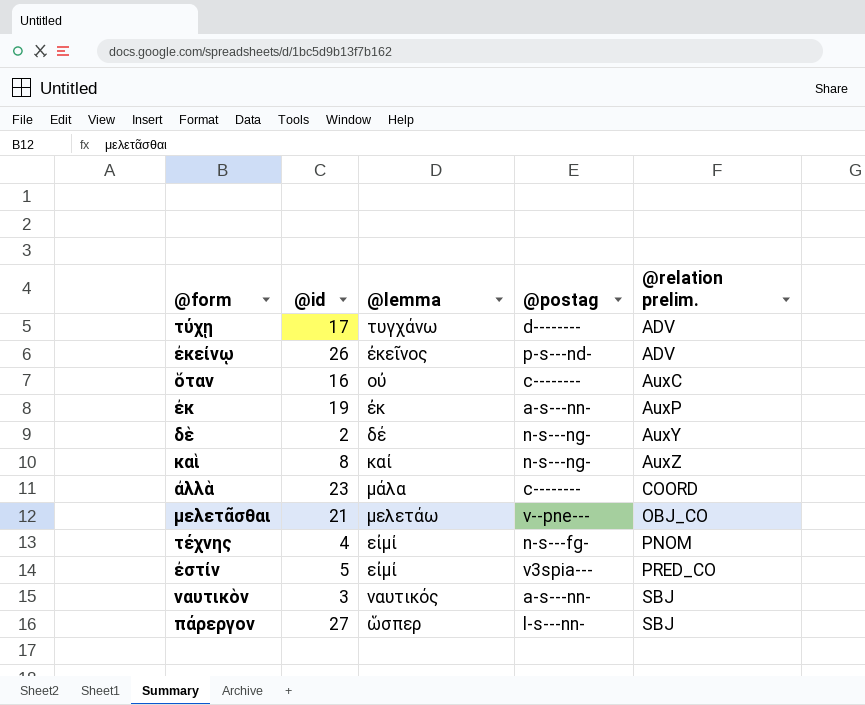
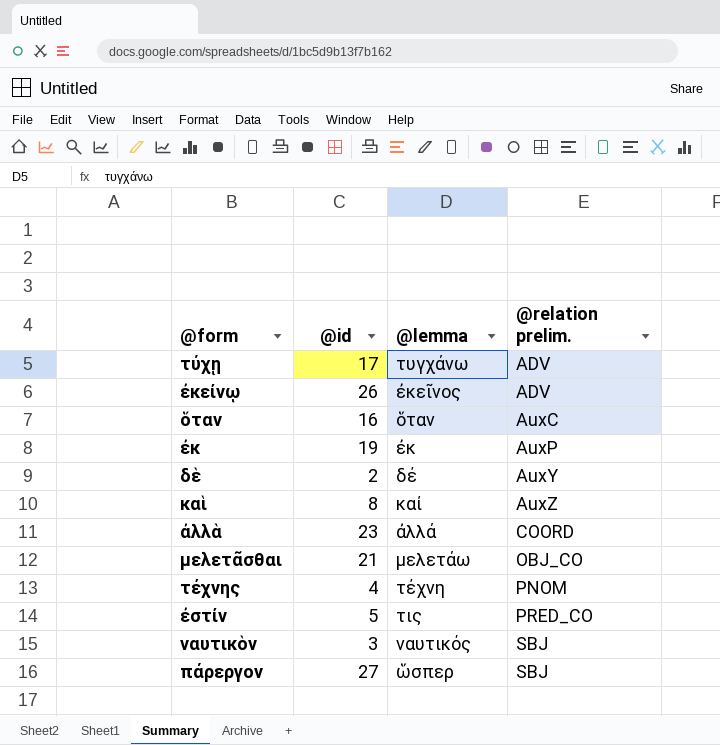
column @postag | position: 4 -> none
ὅταν | @lemma: οὐ -> ὅταν
ἀλλὰ | @lemma: μάλα -> ἀλλά
τέχνης | @lemma: εἰμί -> τέχνη
ἐστίν | @lemma: εἰμί -> τις

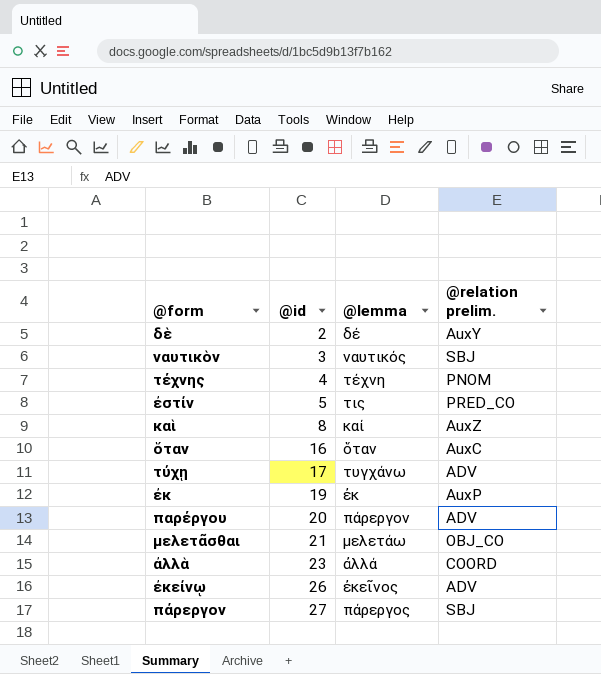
row order: @relation prelim. ascending -> @id ascending
row παρέργου: none -> 20 | πάρεργον | ADV
πάρεργον | @lemma: ὥσπερ -> πάρεργος

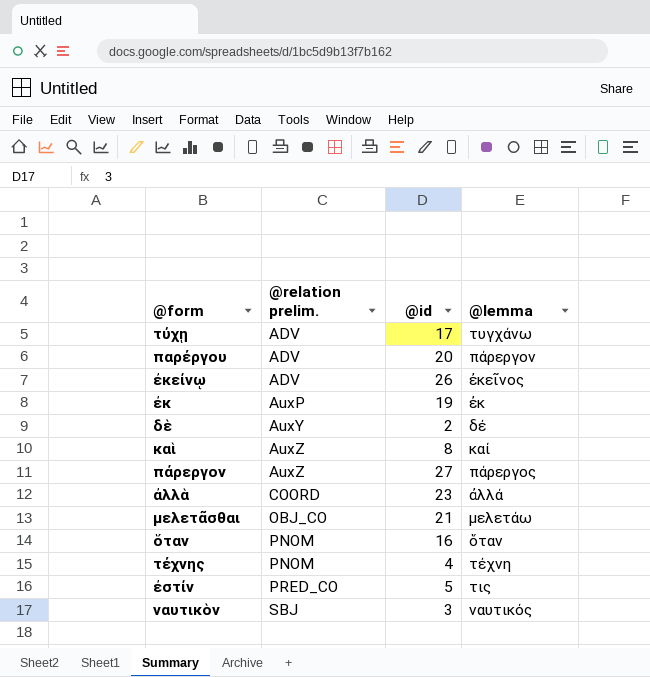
row order: @id ascending -> @relation prelim. ascending
column @relation prelim. | position: 4 -> 2
πάρεργον | @relation prelim.: SBJ -> AuxZ
ὅταν | @relation prelim.: AuxC -> PNOM

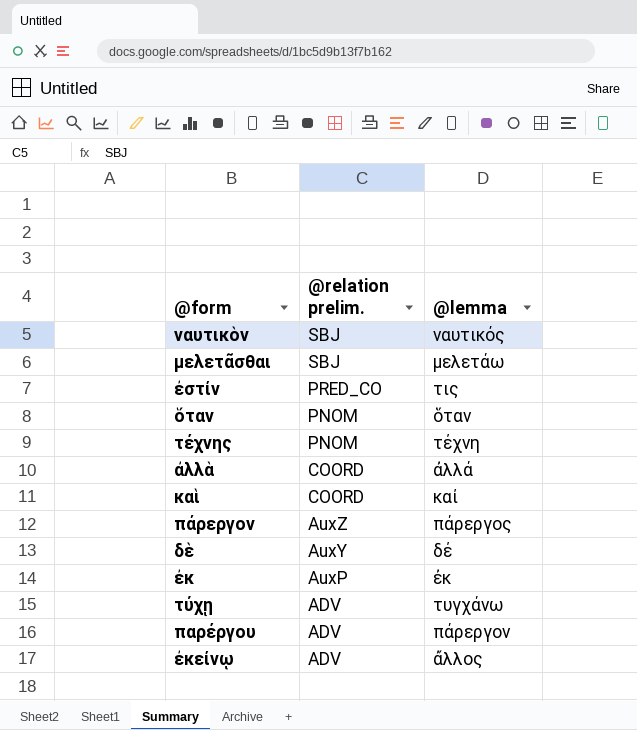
row order: @relation prelim. ascending -> @relation prelim. descending
column @id | position: 3 -> none
μελετᾶσθαι | @relation prelim.: OBJ_CO -> SBJ
καὶ | @relation prelim.: AuxZ -> COORD
ἐκείνῳ | @lemma: ἐκεῖνος -> ἄλλος

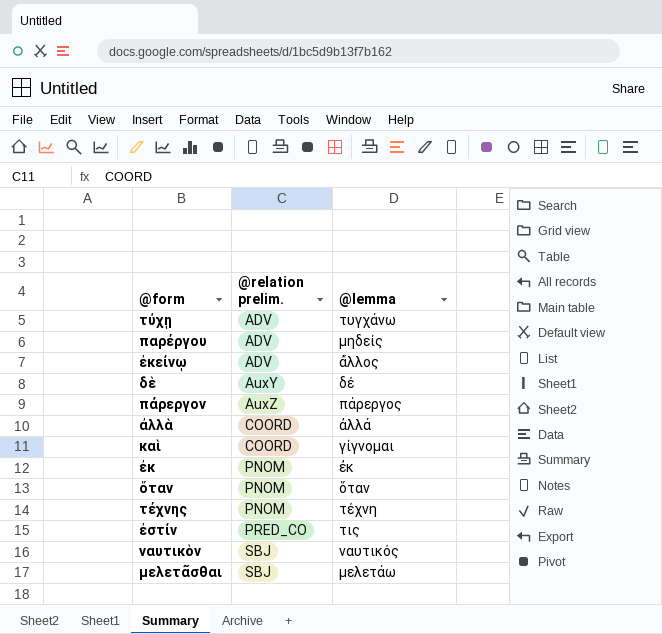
row order: @relation prelim. descending -> @relation prelim. ascending
παρέργου | @lemma: πάρεργον -> μηδείς
καὶ | @lemma: καί -> γίγνομαι
ἐκ | @relation prelim.: AuxP -> PNOM

